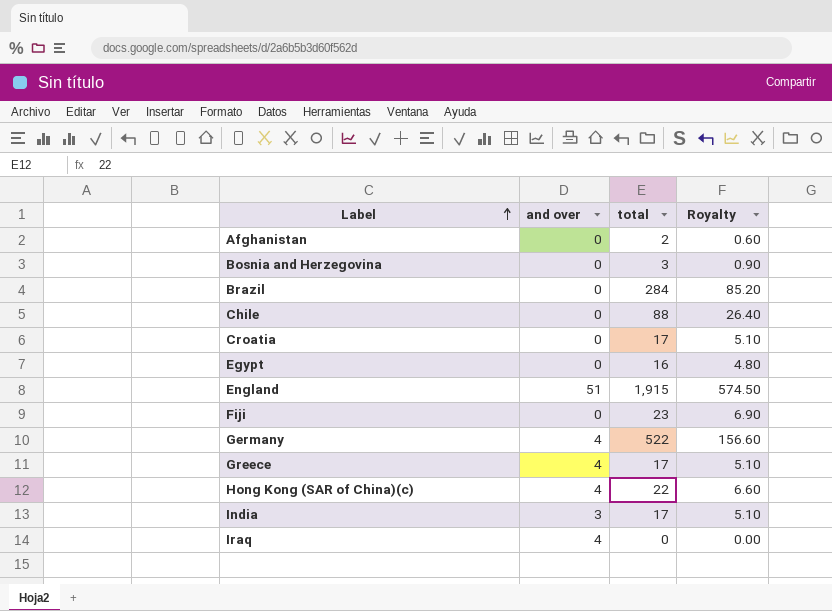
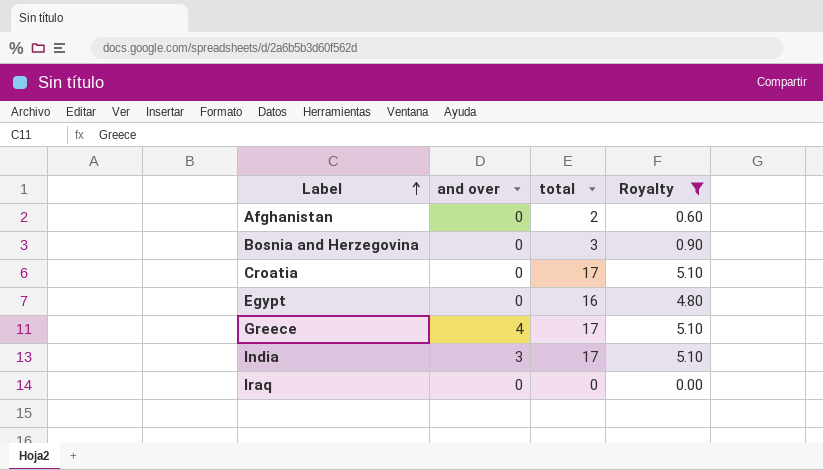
filter: none -> Royalty <= 5.10
Iraq | and over: 4 -> 0

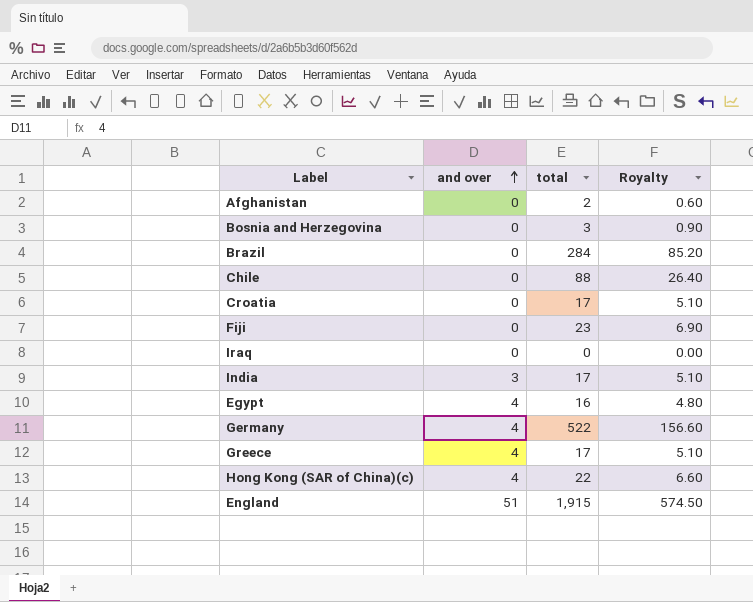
filter: Royalty <= 5.10 -> none
row order: Label ascending -> and over ascending
Egypt | and over: 0 -> 4

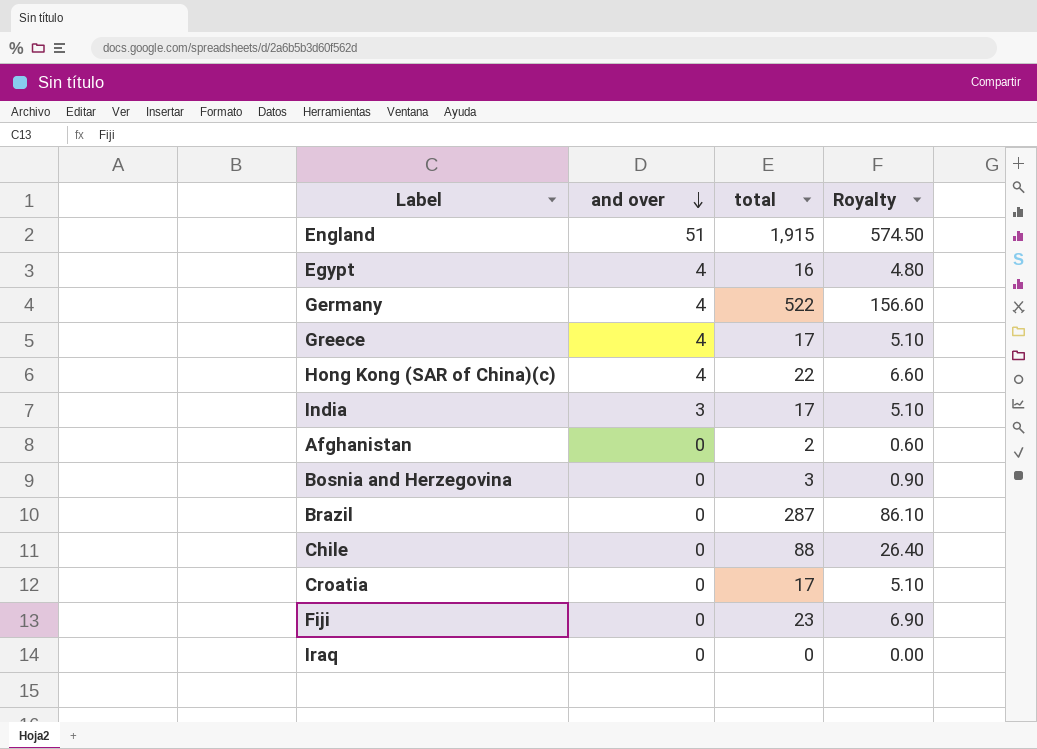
row order: and over ascending -> and over descending
Brazil | total: 284 -> 287
Brazil | Royalty: 85.20 -> 86.10

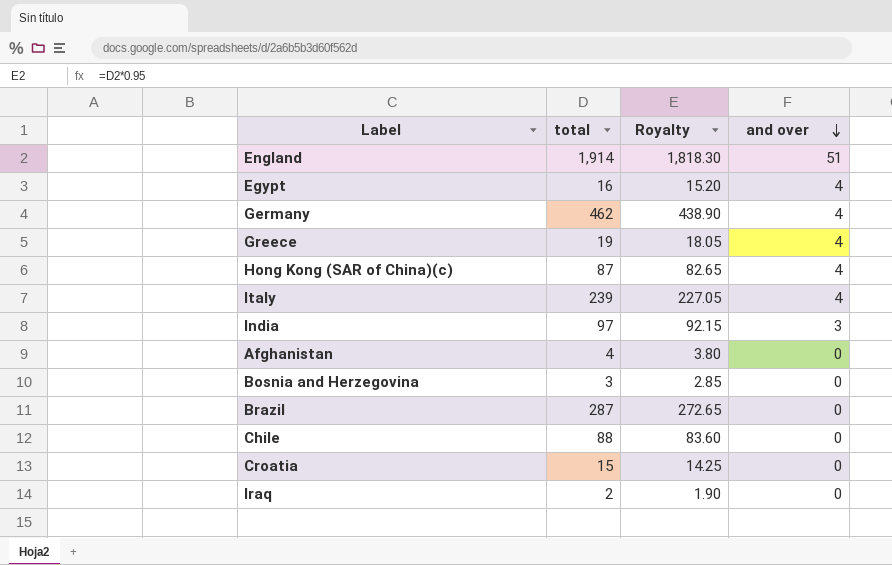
column Royalty | formula: [total] * 0.3 -> [total] * 0.95
column and over | position: 2 -> 4
row Fiji: 0 | 23 | 6.90 -> none
England | total: 1,915 -> 1,914
Germany | total: 522 -> 462
Greece | total: 17 -> 19
Hong Kong (SAR of China)(c) | total: 22 -> 87
row Italy: none -> 239 | 227.05 | 4
India | total: 17 -> 97
Afghanistan | total: 2 -> 4
Croatia | total: 17 -> 15
Iraq | total: 0 -> 2

